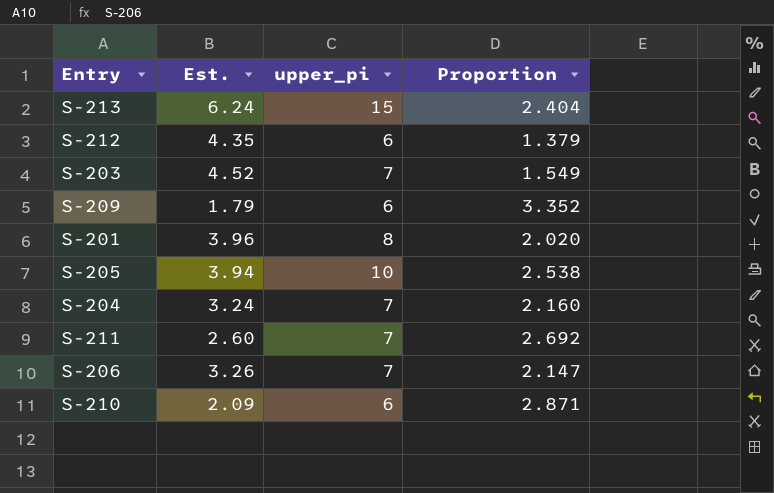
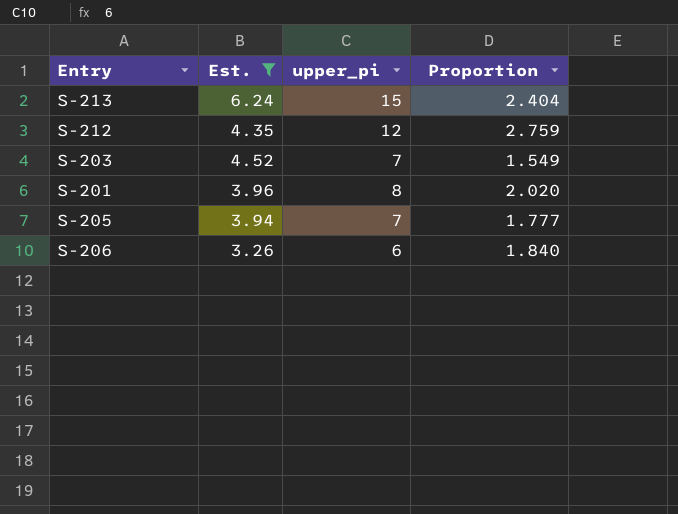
filter: none -> Est. >= 3.26
S-212 | upper_pi: 6 -> 12
S-212 | Proportion: 1.379 -> 2.759
S-205 | upper_pi: 10 -> 7
S-205 | Proportion: 2.538 -> 1.777
S-206 | upper_pi: 7 -> 6
S-206 | Proportion: 2.147 -> 1.840

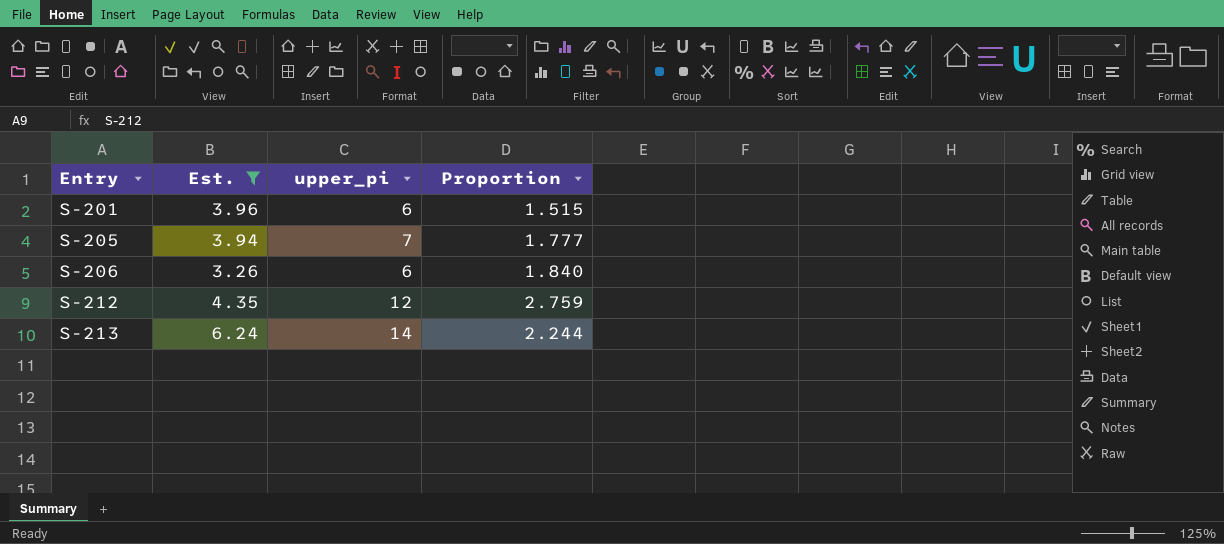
row order: none -> Entry ascending
row S-203: 4.52 | 7 | 1.549 -> none
S-201 | upper_pi: 8 -> 6
S-201 | Proportion: 2.020 -> 1.515
S-213 | upper_pi: 15 -> 14
S-213 | Proportion: 2.404 -> 2.244

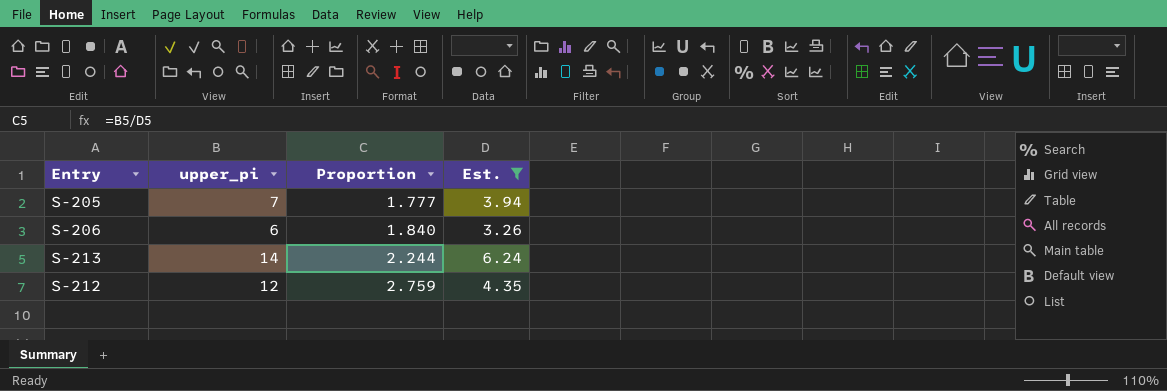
row order: Entry ascending -> Proportion ascending
column Est. | position: 2 -> 4
row S-201: 3.96 | 6 | 1.515 -> none

